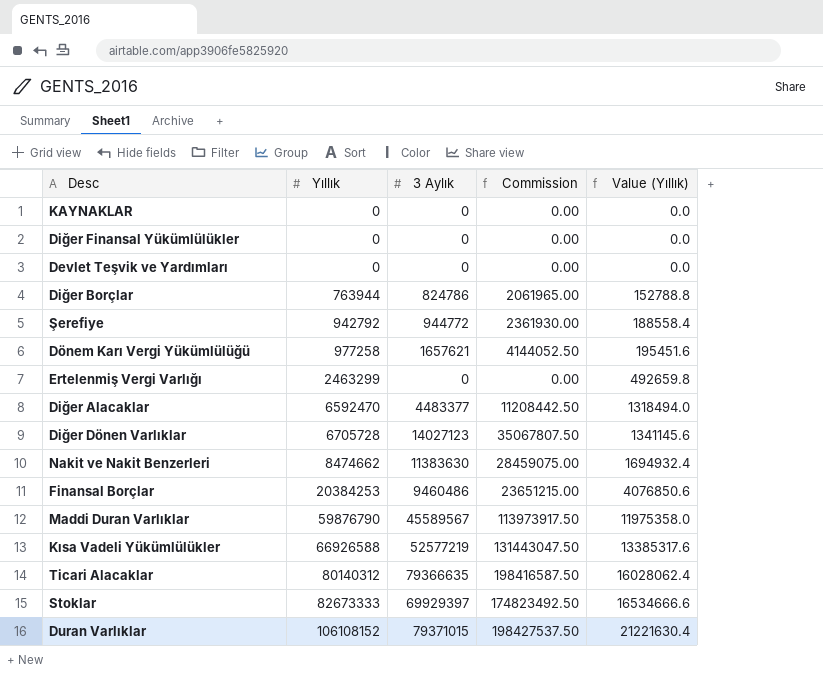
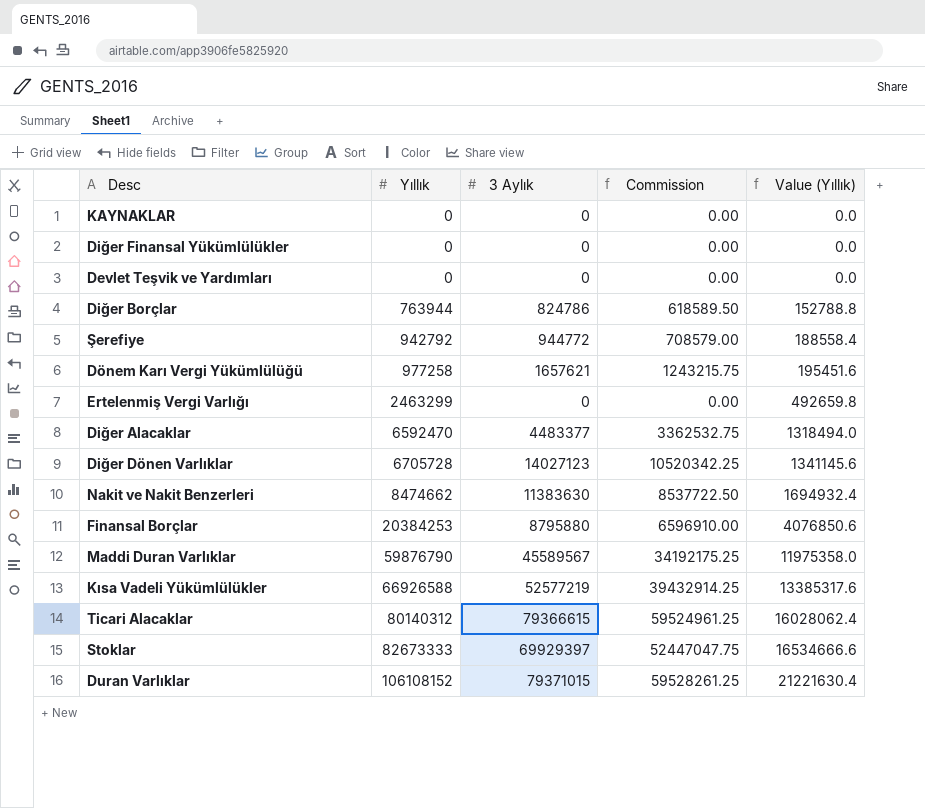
column Commission | formula: [3 Aylık] * 2.5 -> [3 Aylık] * 0.75
Finansal Borçlar | 3 Aylık: 9460486 -> 8795880
Ticari Alacaklar | 3 Aylık: 79366635 -> 79366615

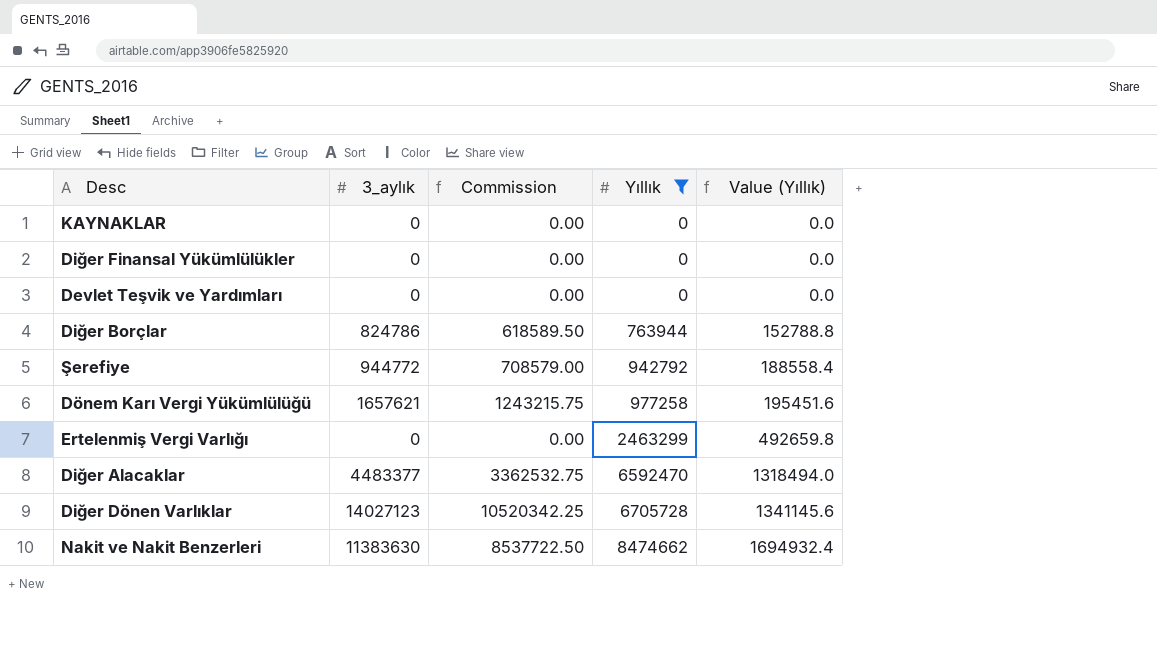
filter: none -> Yıllık <= 8474662
column name: 3 Aylık -> 3_aylık
column Yıllık | position: 2 -> 4

